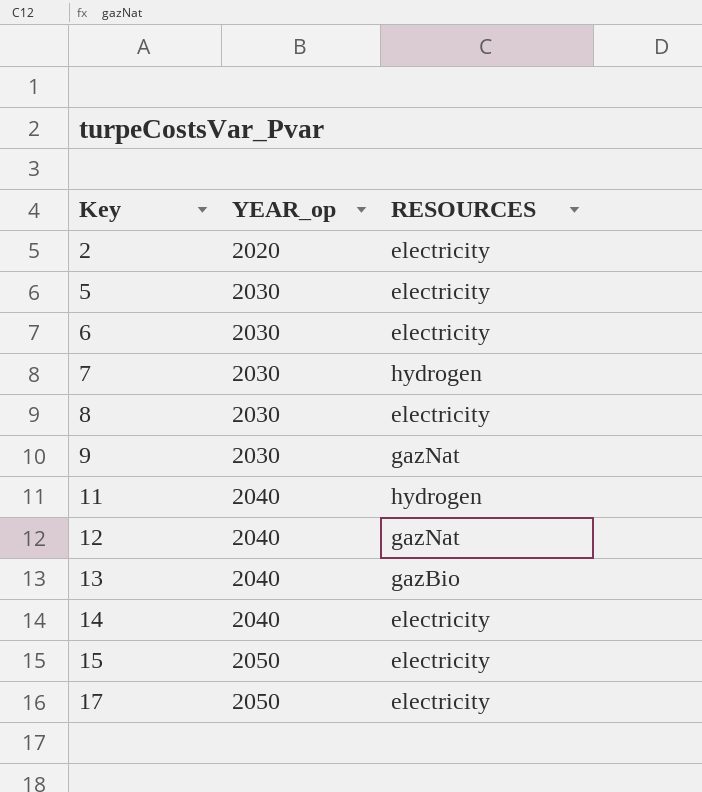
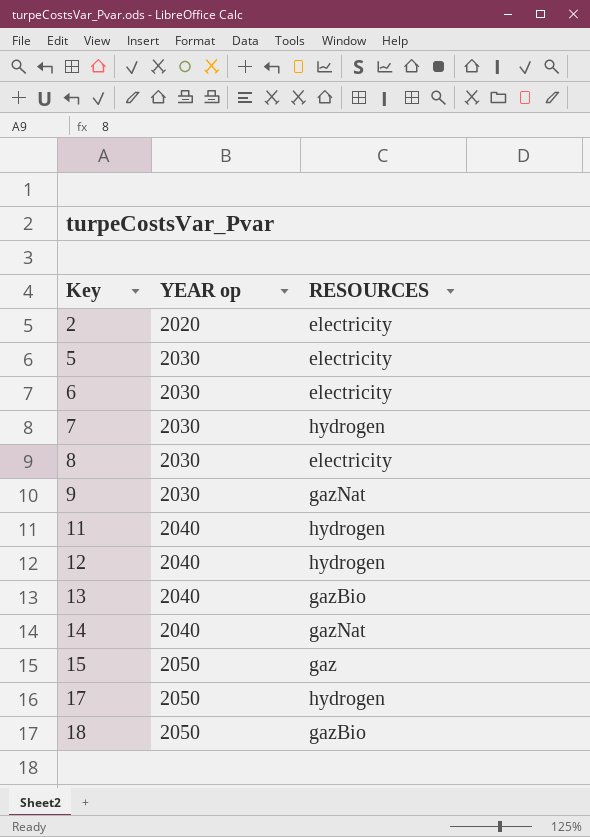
column name: YEAR_op -> YEAR op
12 | RESOURCES: gazNat -> hydrogen
14 | RESOURCES: electricity -> gazNat
15 | RESOURCES: electricity -> gaz
17 | RESOURCES: electricity -> hydrogen
row 18: none -> 2050 | gazBio

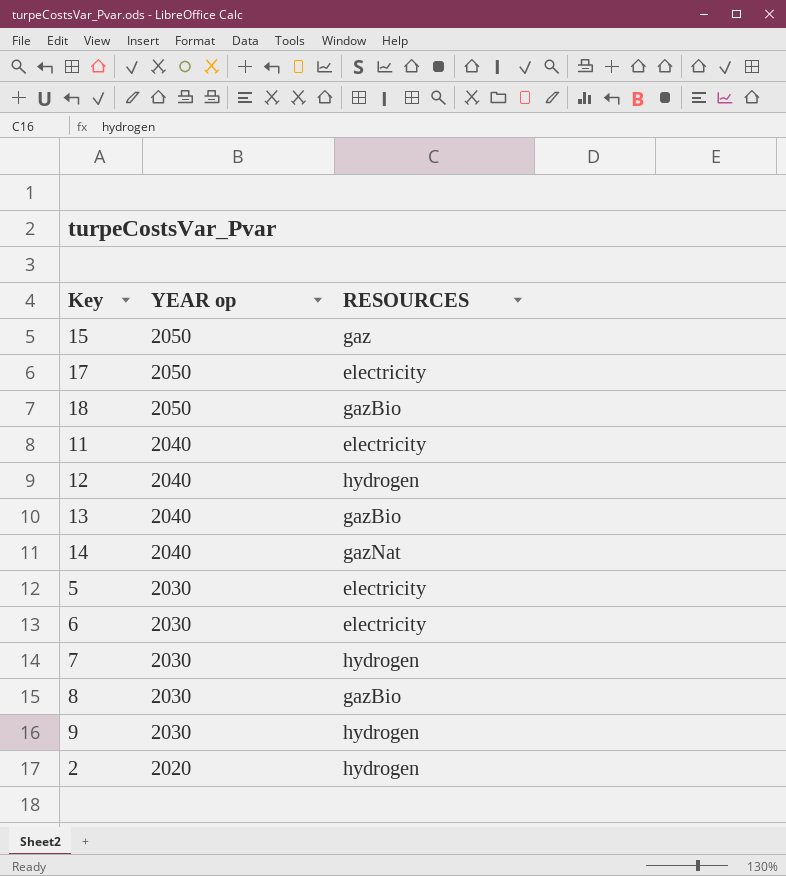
row order: Key ascending -> YEAR op descending
17 | RESOURCES: hydrogen -> electricity
11 | RESOURCES: hydrogen -> electricity
8 | RESOURCES: electricity -> gazBio
9 | RESOURCES: gazNat -> hydrogen
2 | RESOURCES: electricity -> hydrogen

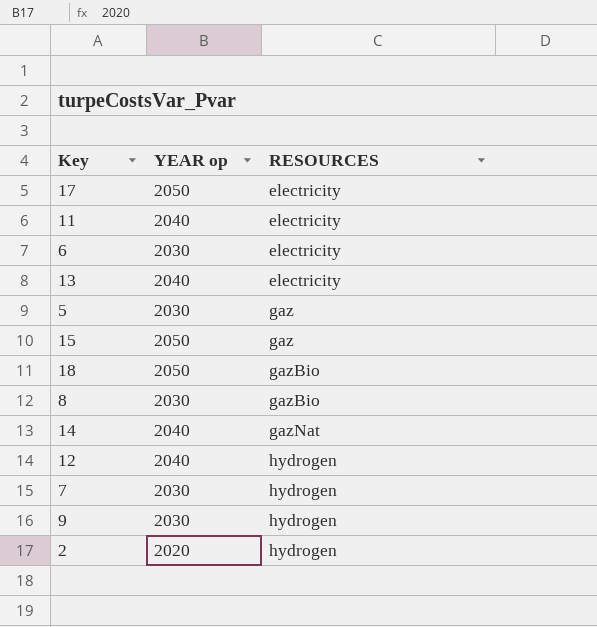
row order: YEAR op descending -> RESOURCES ascending
13 | RESOURCES: gazBio -> electricity
5 | RESOURCES: electricity -> gaz

